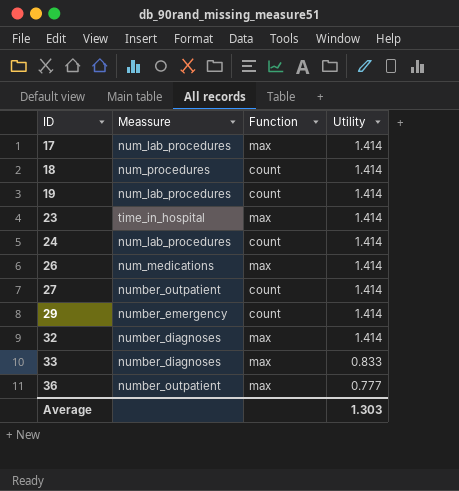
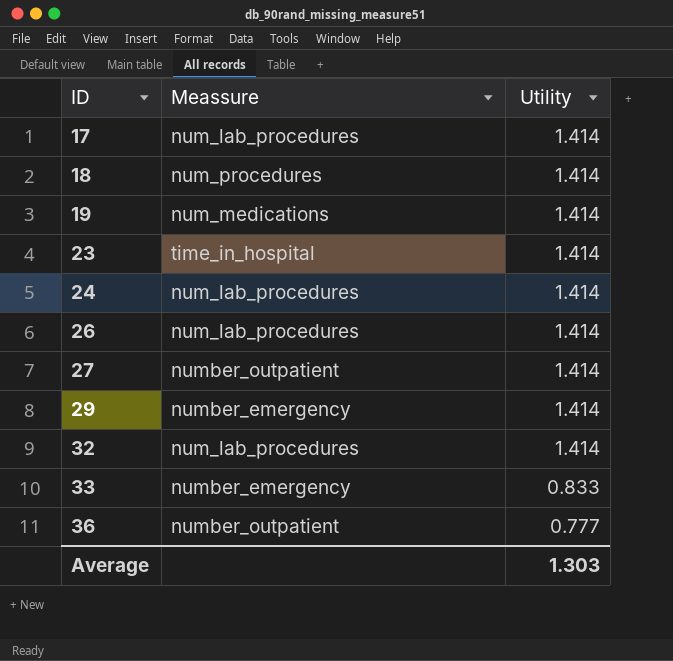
column Function | position: 3 -> none
19 | Meassure: num_lab_procedures -> num_medications
26 | Meassure: num_medications -> num_lab_procedures
32 | Meassure: number_diagnoses -> num_lab_procedures
33 | Meassure: number_diagnoses -> number_emergency

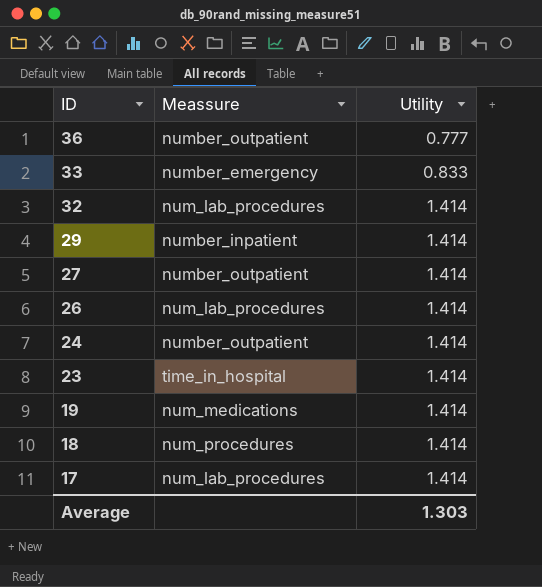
row order: ID ascending -> ID descending
29 | Meassure: number_emergency -> number_inpatient
24 | Meassure: num_lab_procedures -> number_outpatient

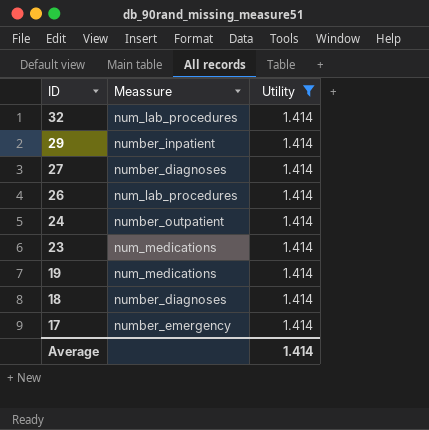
filter: none -> Utility = 1.414
27 | Meassure: number_outpatient -> number_diagnoses
23 | Meassure: time_in_hospital -> num_medications
18 | Meassure: num_procedures -> number_diagnoses
17 | Meassure: num_lab_procedures -> number_emergency
Average | Utility: 1.303 -> 1.414

